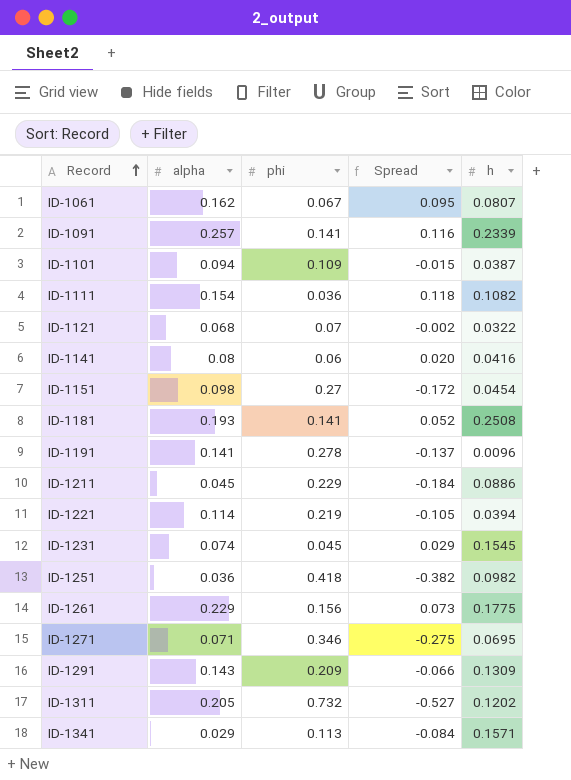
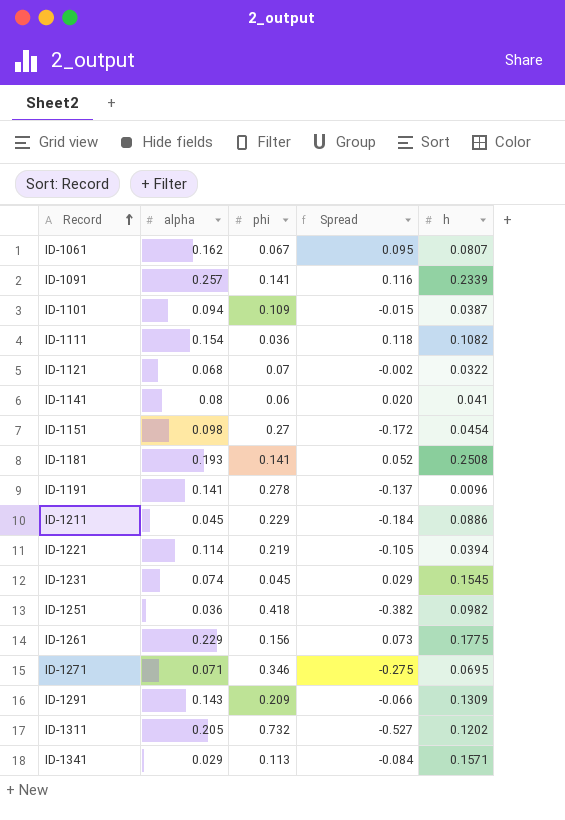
ID-1141 | h: 0.0416 -> 0.041

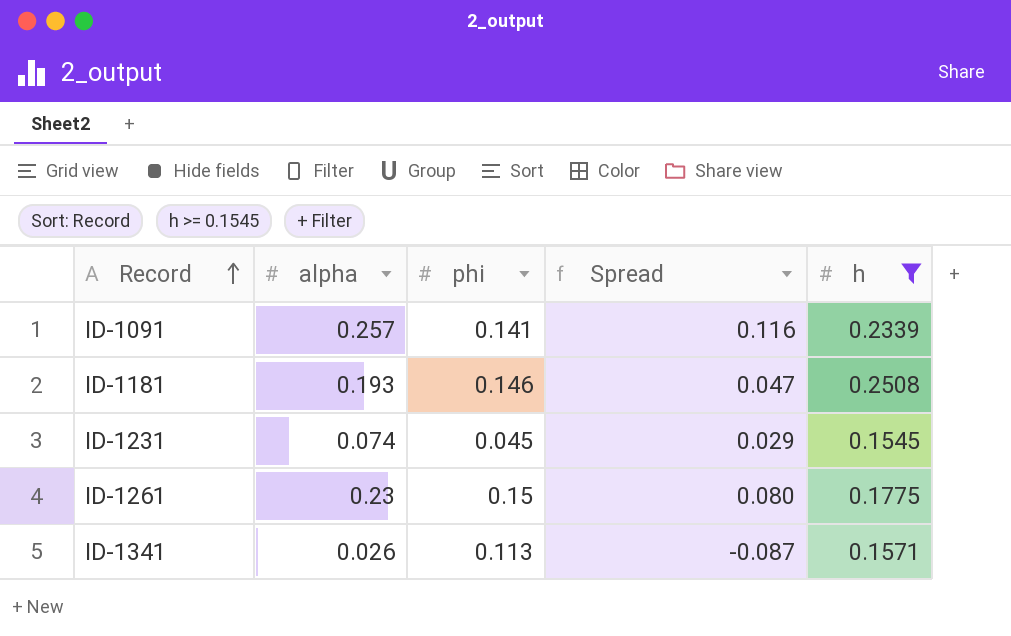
filter: none -> h >= 0.1545
ID-1181 | phi: 0.141 -> 0.146
ID-1181 | Spread: 0.052 -> 0.047
ID-1261 | alpha: 0.229 -> 0.23
ID-1261 | phi: 0.156 -> 0.15
ID-1261 | Spread: 0.073 -> 0.080
ID-1341 | alpha: 0.029 -> 0.026
ID-1341 | Spread: -0.084 -> -0.087

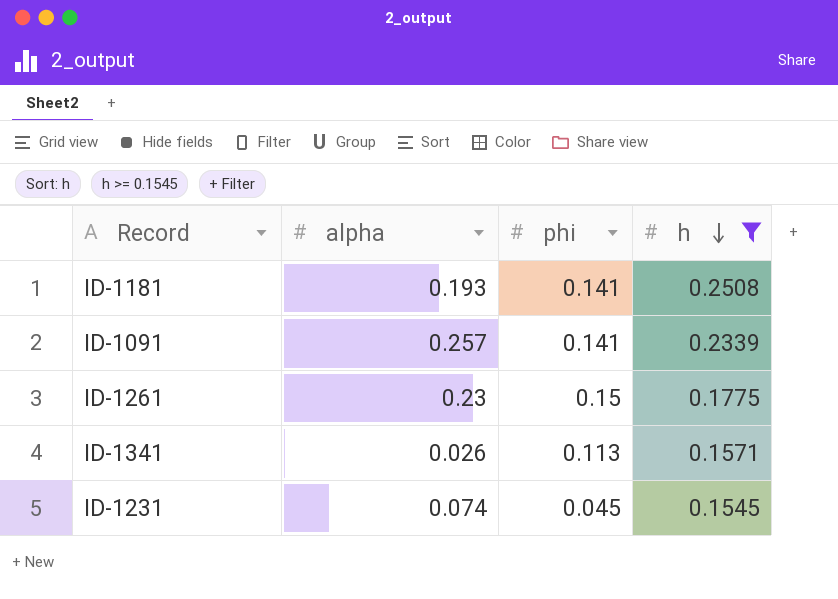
row order: Record ascending -> h descending
column Spread | formula: [alpha] - [phi] -> none
ID-1181 | phi: 0.146 -> 0.141

